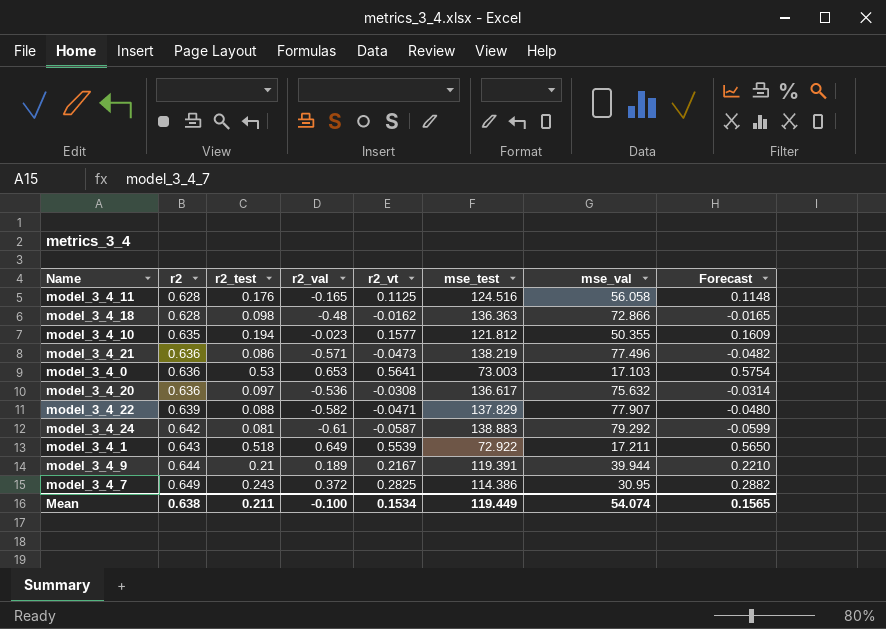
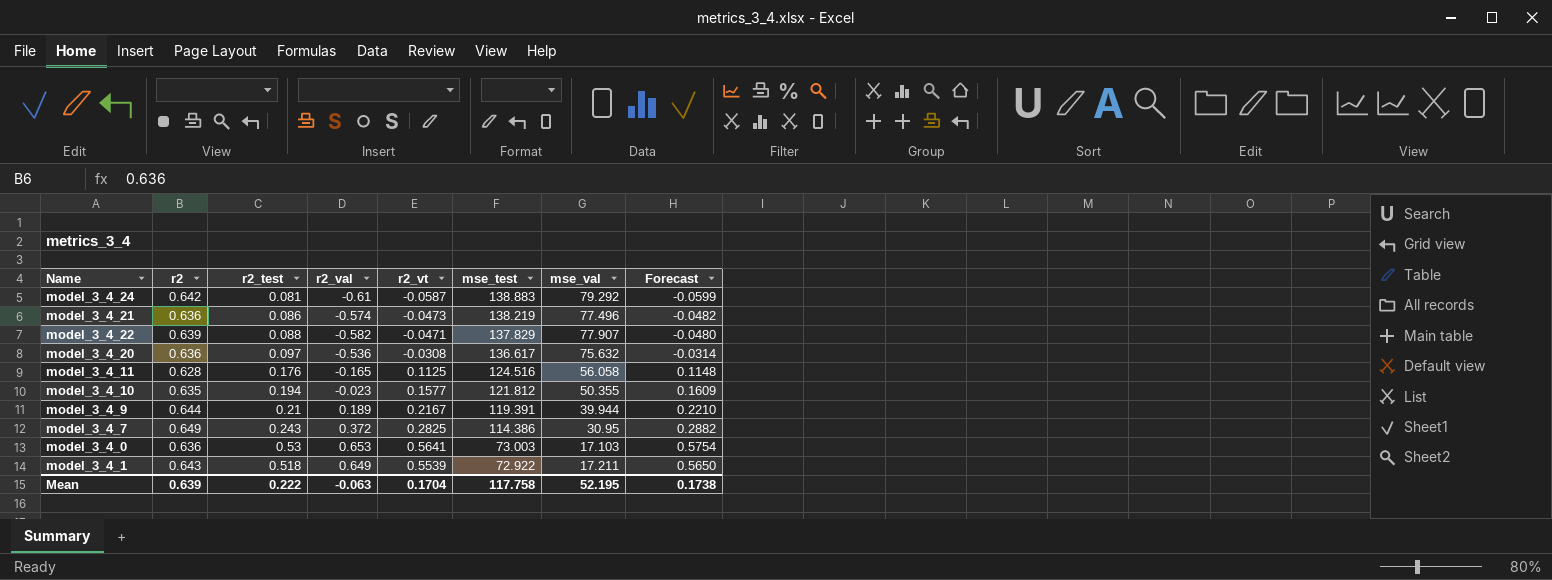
row order: r2 ascending -> mse_test descending
row model_3_4_18: 0.628 | 0.098 | -0.48 | -0.0162 | 136.363 | 72.866 | -0.0165 -> none
model_3_4_21 | r2_val: -0.571 -> -0.574
Mean | r2: 0.638 -> 0.639
Mean | r2_test: 0.211 -> 0.222
Mean | r2_val: -0.100 -> -0.063
Mean | r2_vt: 0.1534 -> 0.1704
Mean | mse_test: 119.449 -> 117.758
Mean | mse_val: 54.074 -> 52.195
Mean | Forecast: 0.1565 -> 0.1738

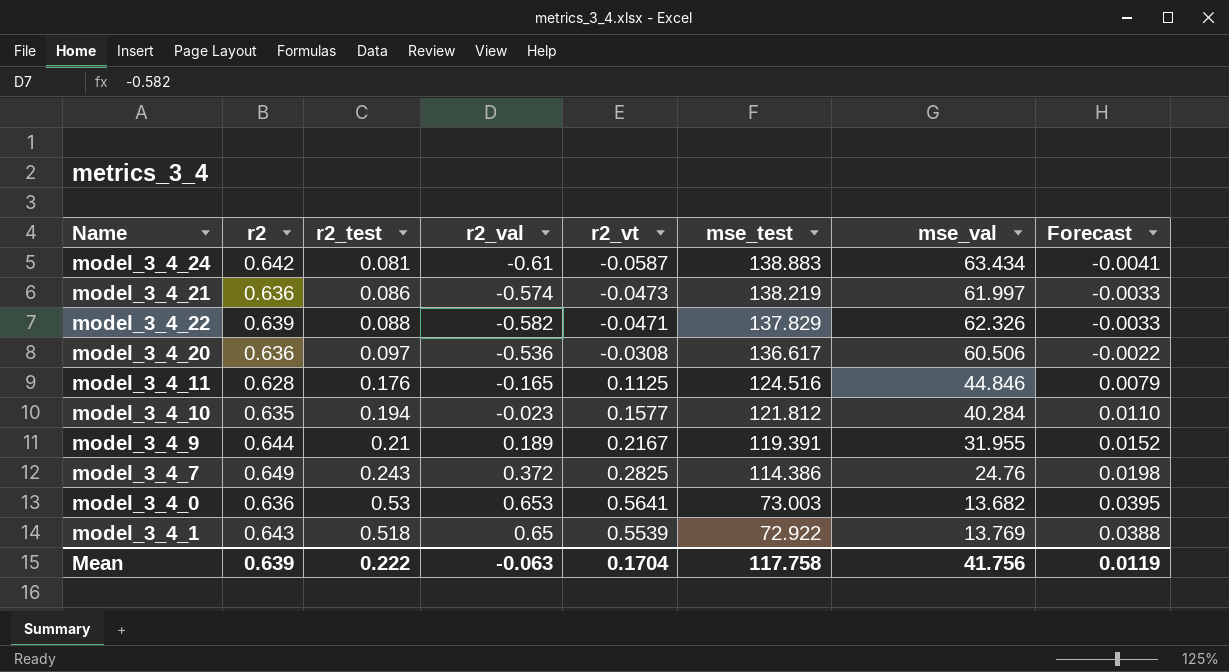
column Forecast | formula: [r2_vt] * 1.02 -> [r2_vt] * 0.07
model_3_4_24 | mse_val: 79.292 -> 63.434
model_3_4_21 | mse_val: 77.496 -> 61.997
model_3_4_22 | mse_val: 77.907 -> 62.326
model_3_4_20 | mse_val: 75.632 -> 60.506
model_3_4_11 | mse_val: 56.058 -> 44.846
model_3_4_10 | mse_val: 50.355 -> 40.284
model_3_4_9 | mse_val: 39.944 -> 31.955
model_3_4_7 | mse_val: 30.95 -> 24.76
model_3_4_0 | mse_val: 17.103 -> 13.682
model_3_4_1 | r2_val: 0.649 -> 0.65
model_3_4_1 | mse_val: 17.211 -> 13.769
Mean | mse_val: 52.195 -> 41.756
Mean | Forecast: 0.1738 -> 0.0119

